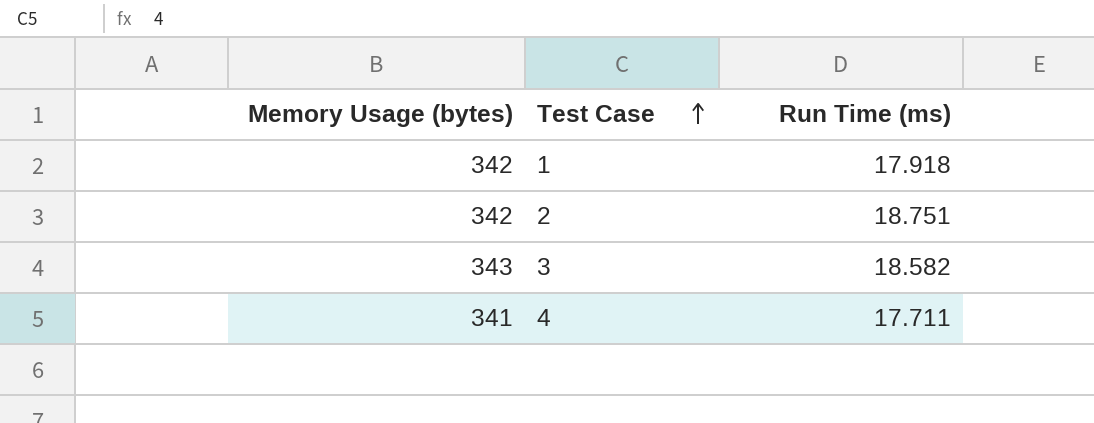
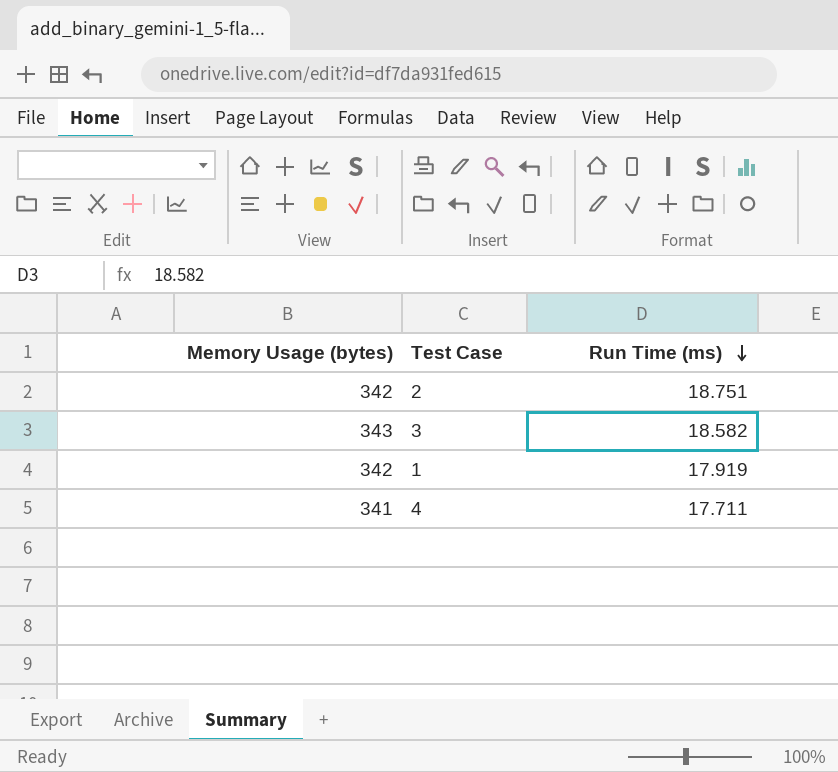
row order: Test Case ascending -> Run Time (ms) descending
1 | Run Time (ms): 17.918 -> 17.919

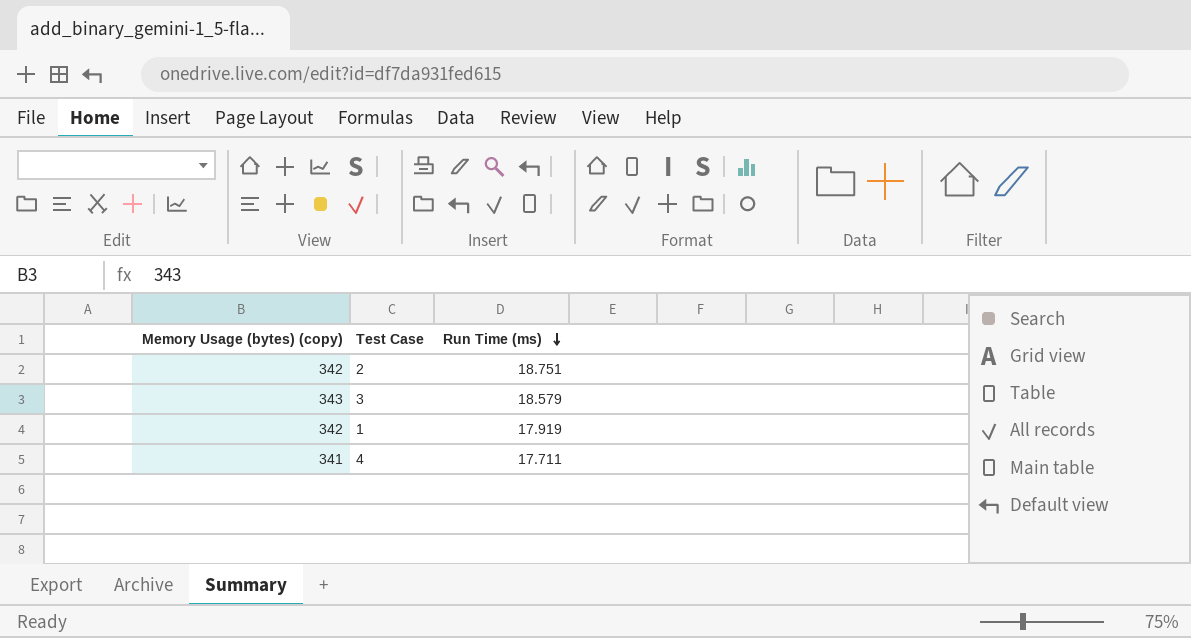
column name: Memory Usage (bytes) -> Memory Usage (bytes) (copy)
3 | Run Time (ms): 18.582 -> 18.579

